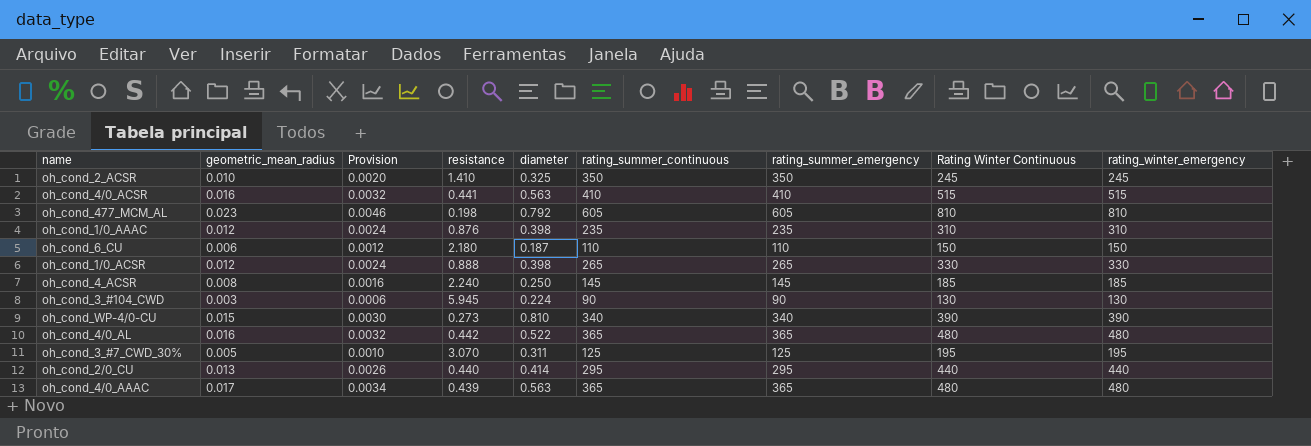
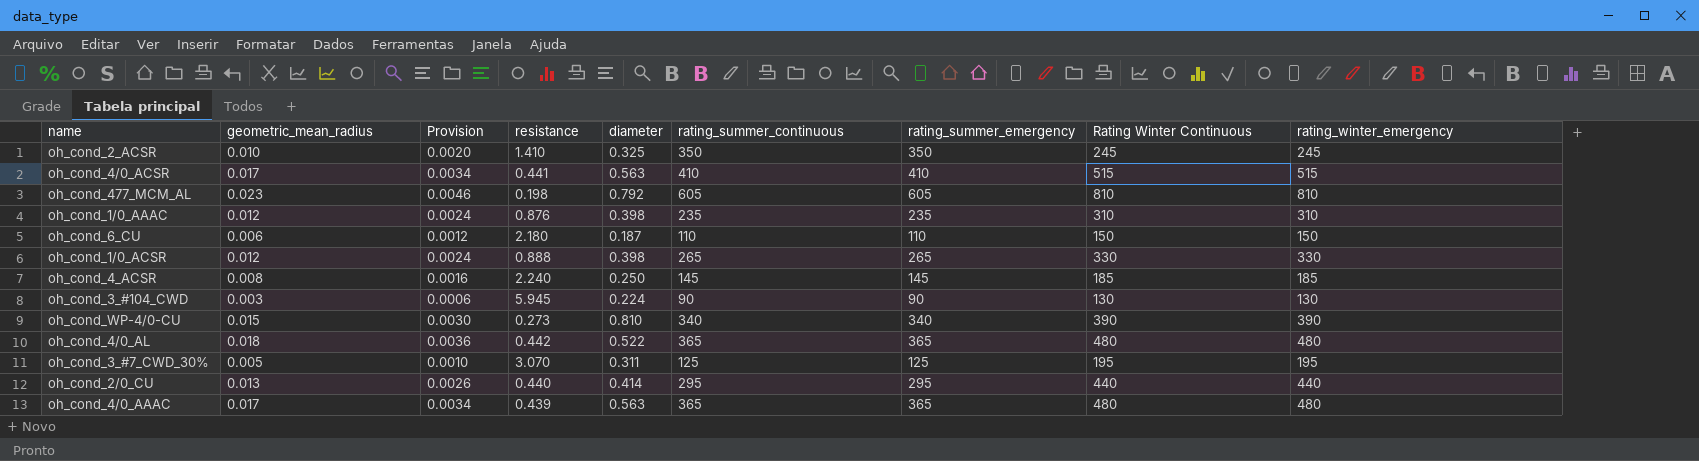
oh_cond_4/0_ACSR | geometric_mean_radius: 0.016 -> 0.017
oh_cond_4/0_ACSR | Provision: 0.0032 -> 0.0034
oh_cond_4/0_AL | geometric_mean_radius: 0.016 -> 0.018
oh_cond_4/0_AL | Provision: 0.0032 -> 0.0036

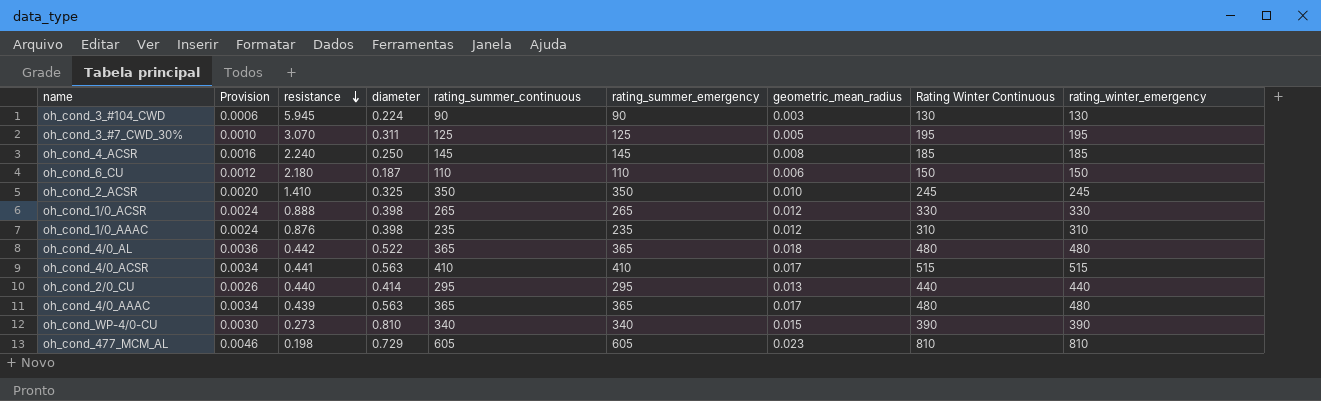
row order: none -> resistance descending
column geometric_mean_radius | position: 2 -> 7
oh_cond_477_MCM_AL | diameter: 0.792 -> 0.729

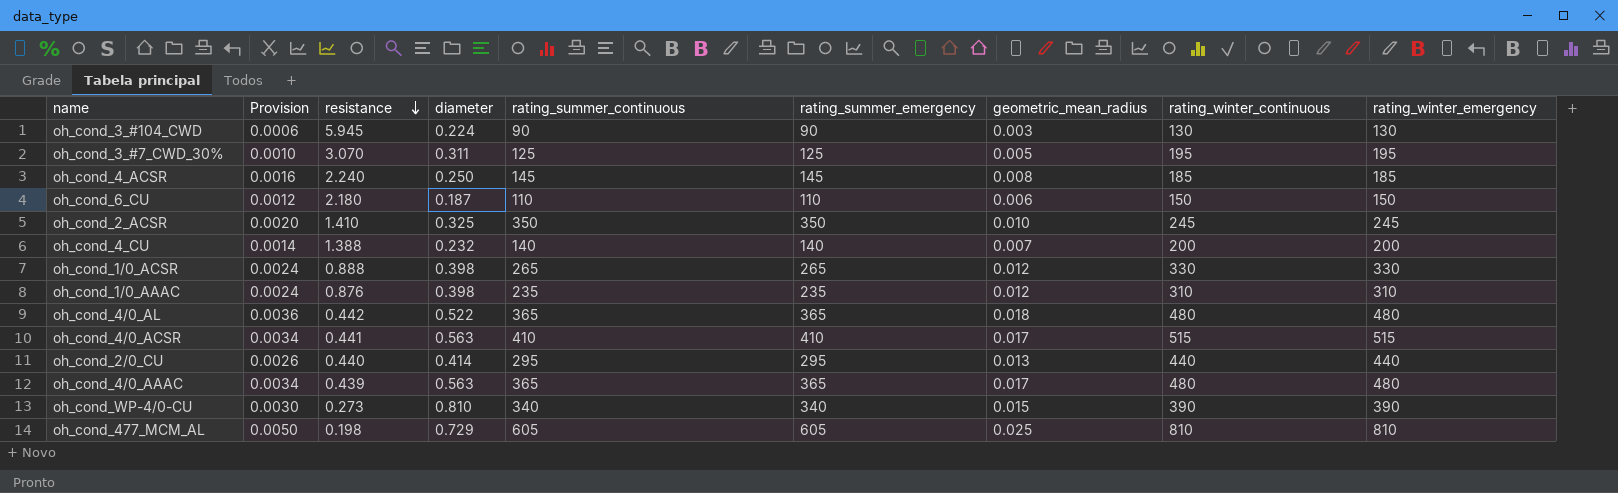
column name: Rating Winter Continuous -> rating_winter_continuous
row oh_cond_4_CU: none -> 0.0014 | 1.388 | 0.232 | 140 | 140 | 0.007 | 200 | 200
oh_cond_477_MCM_AL | Provision: 0.0046 -> 0.0050
oh_cond_477_MCM_AL | geometric_mean_radius: 0.023 -> 0.025

